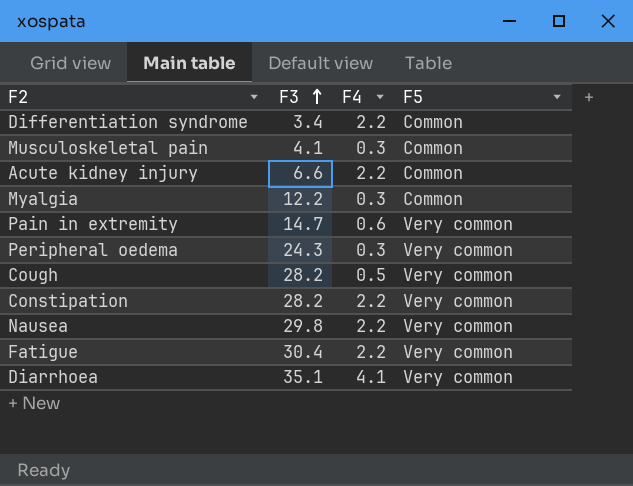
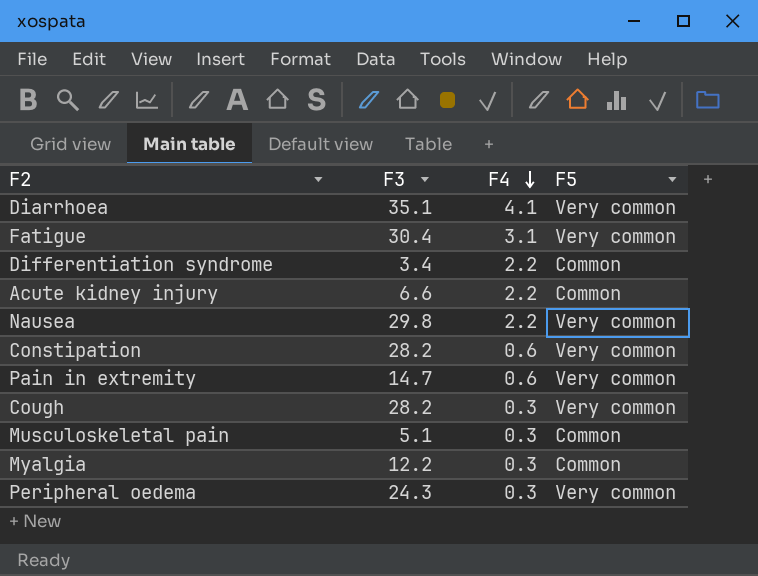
row order: F3 ascending -> F4 descending
Fatigue | F4: 2.2 -> 3.1
Constipation | F4: 2.2 -> 0.6
Cough | F4: 0.5 -> 0.3
Musculoskeletal pain | F3: 4.1 -> 5.1

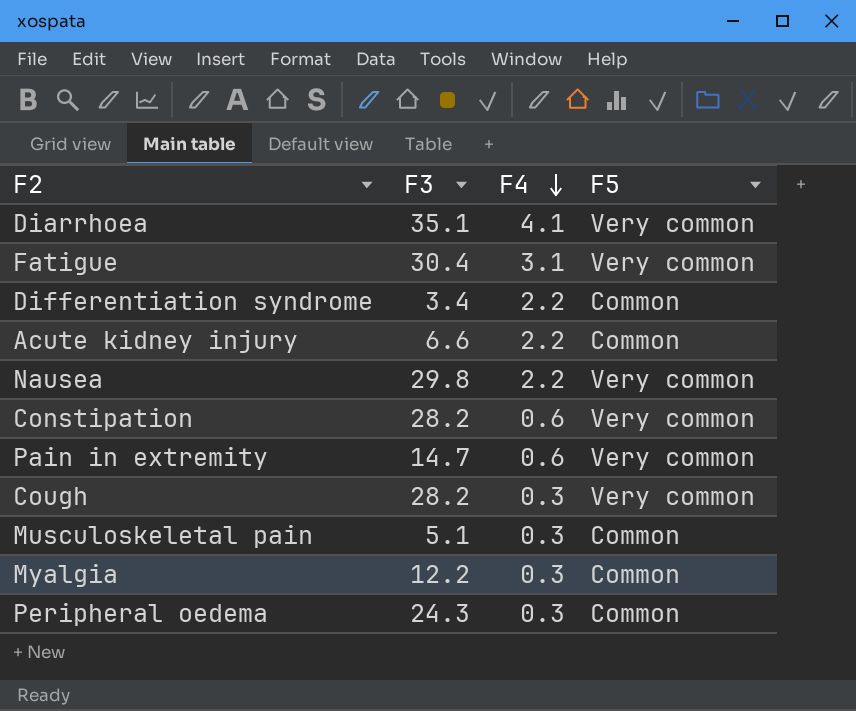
Peripheral oedema | F5: Very common -> Common

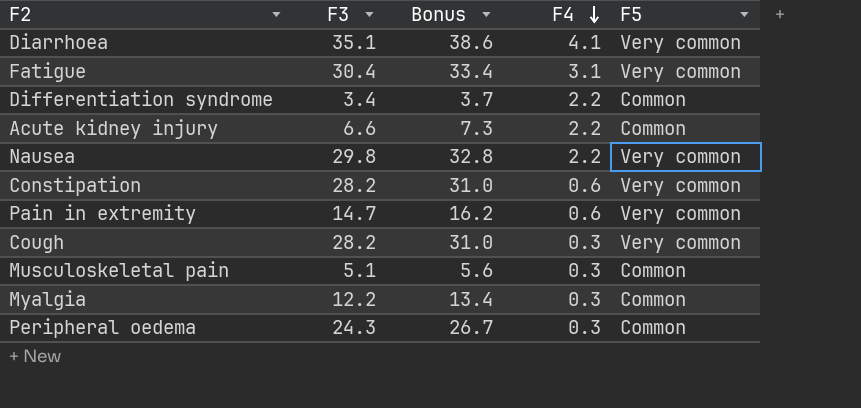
column Bonus | formula: none -> [F3] * 1.1

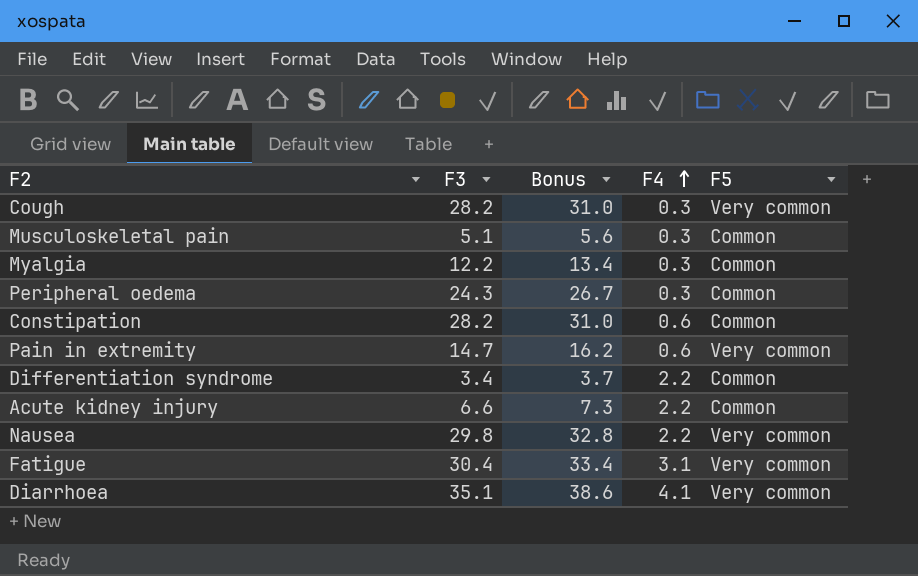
row order: F4 descending -> F4 ascending
Constipation | F5: Very common -> Common

